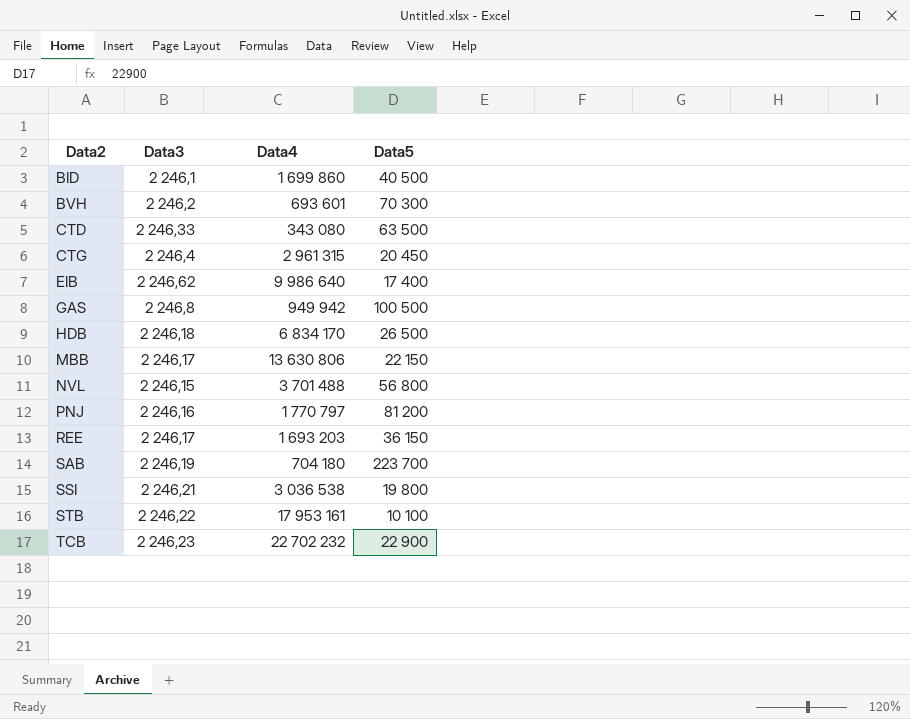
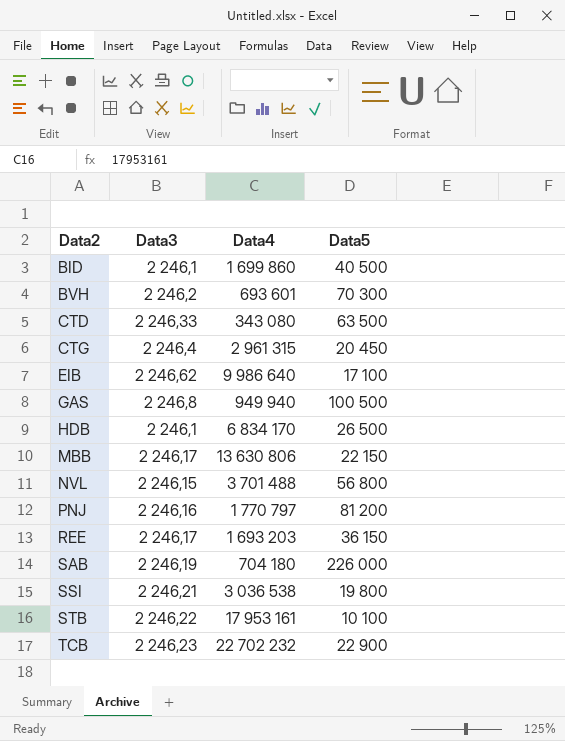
EIB | Data5: 17 400 -> 17 100
GAS | Data4: 949 942 -> 949 940
HDB | Data3: 2 246,18 -> 2 246,1
SAB | Data5: 223 700 -> 226 000

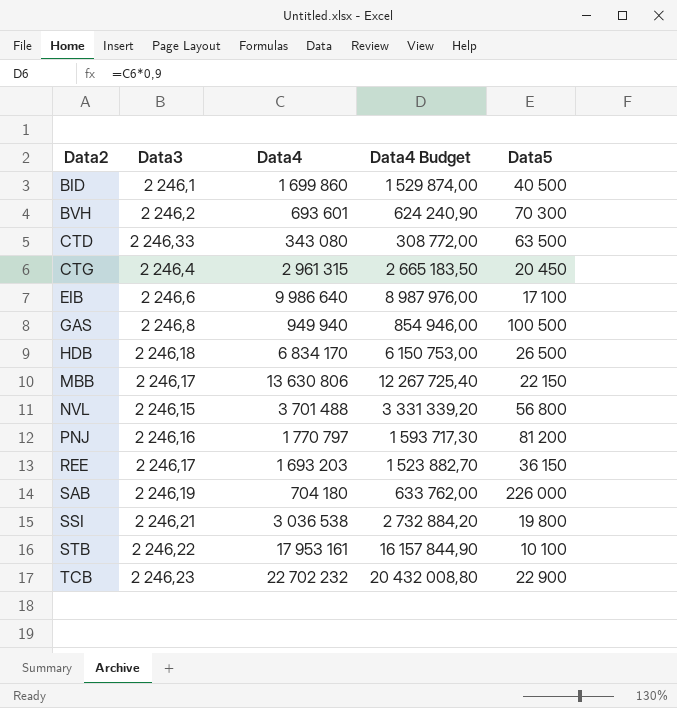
column Data4 Budget | formula: none -> [Data4] * 0,9
EIB | Data3: 2 246,62 -> 2 246,6
HDB | Data3: 2 246,1 -> 2 246,18

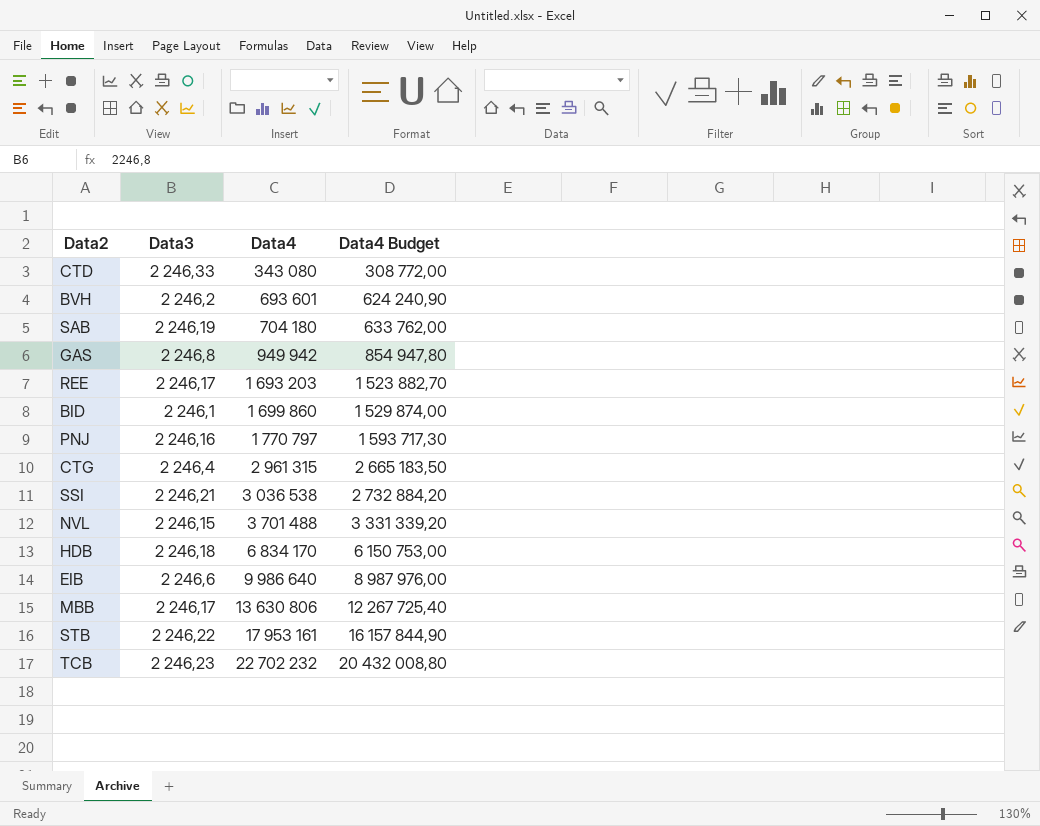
row order: Data2 ascending -> Data4 ascending
column Data5 | position: 5 -> none
GAS | Data4: 949 940 -> 949 942
GAS | Data4 Budget: 854 946,00 -> 854 947,80

